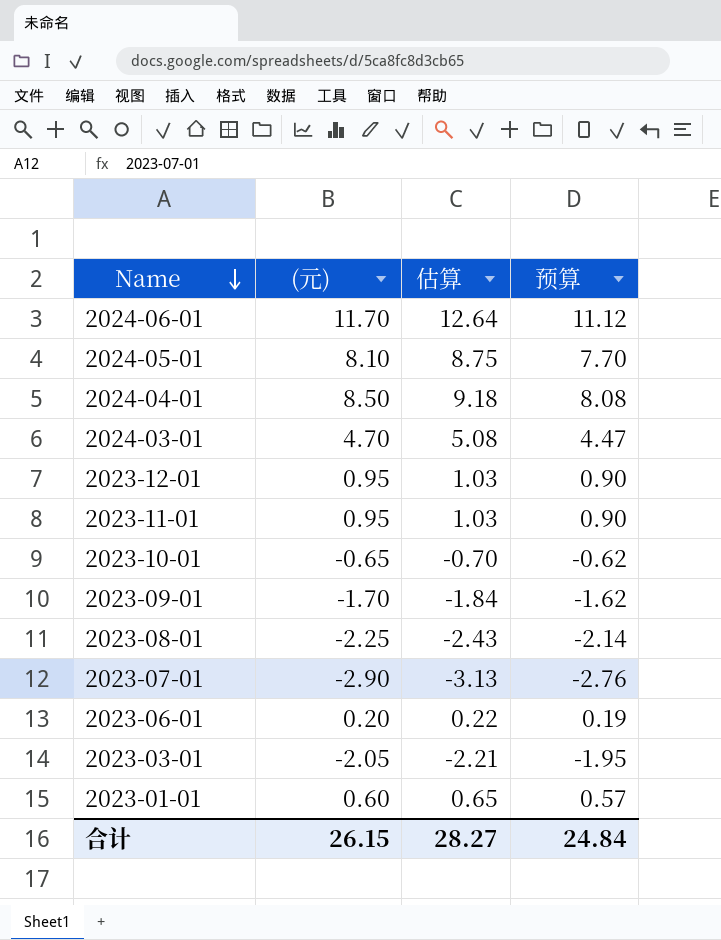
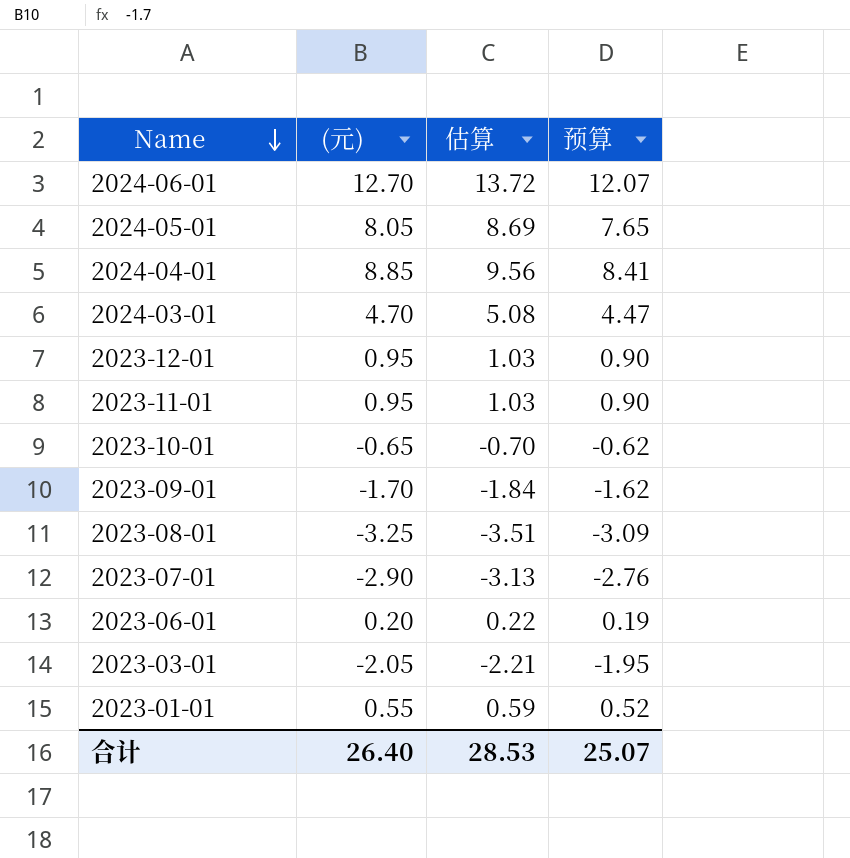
2024-06-01 | (元): 11.70 -> 12.70
2024-06-01 | 估算: 12.64 -> 13.72
2024-06-01 | 预算: 11.12 -> 12.07
2024-05-01 | (元): 8.10 -> 8.05
2024-05-01 | 估算: 8.75 -> 8.69
2024-05-01 | 预算: 7.70 -> 7.65
2024-04-01 | (元): 8.50 -> 8.85
2024-04-01 | 估算: 9.18 -> 9.56
2024-04-01 | 预算: 8.08 -> 8.41
2023-08-01 | (元): -2.25 -> -3.25
2023-08-01 | 估算: -2.43 -> -3.51
2023-08-01 | 预算: -2.14 -> -3.09
2023-01-01 | (元): 0.60 -> 0.55
2023-01-01 | 估算: 0.65 -> 0.59
2023-01-01 | 预算: 0.57 -> 0.52
合计 | (元): 26.15 -> 26.40
合计 | 估算: 28.27 -> 28.53
合计 | 预算: 24.84 -> 25.07

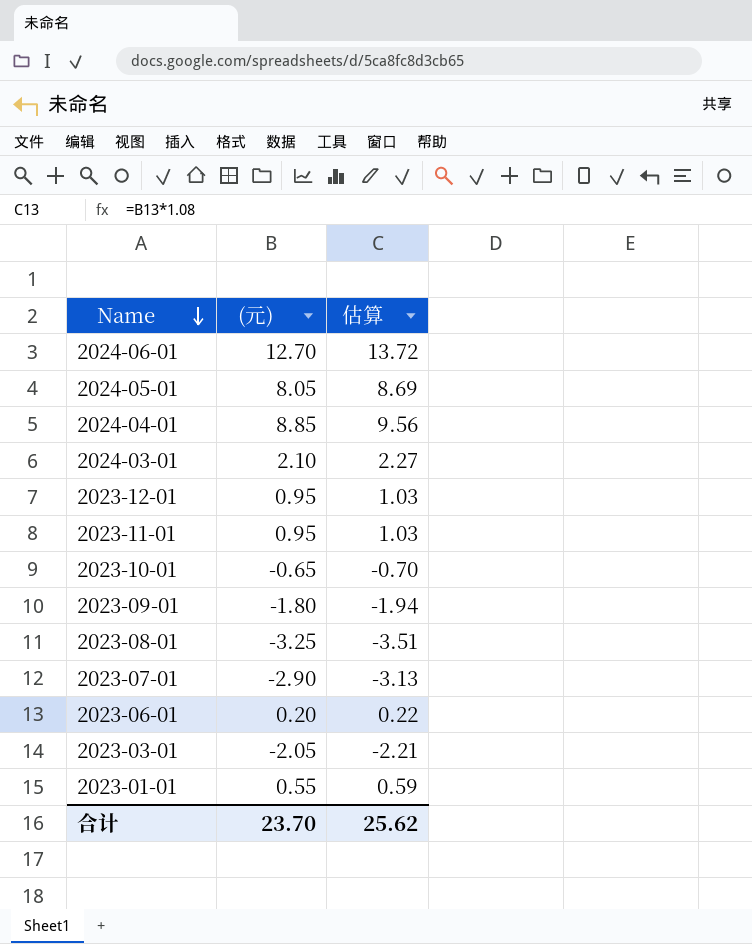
column 预算 | formula: [(元)] * 0.95 -> none
2024-03-01 | (元): 4.70 -> 2.10
2024-03-01 | 估算: 5.08 -> 2.27
2023-09-01 | (元): -1.70 -> -1.80
2023-09-01 | 估算: -1.84 -> -1.94
合计 | (元): 26.40 -> 23.70
合计 | 估算: 28.53 -> 25.62

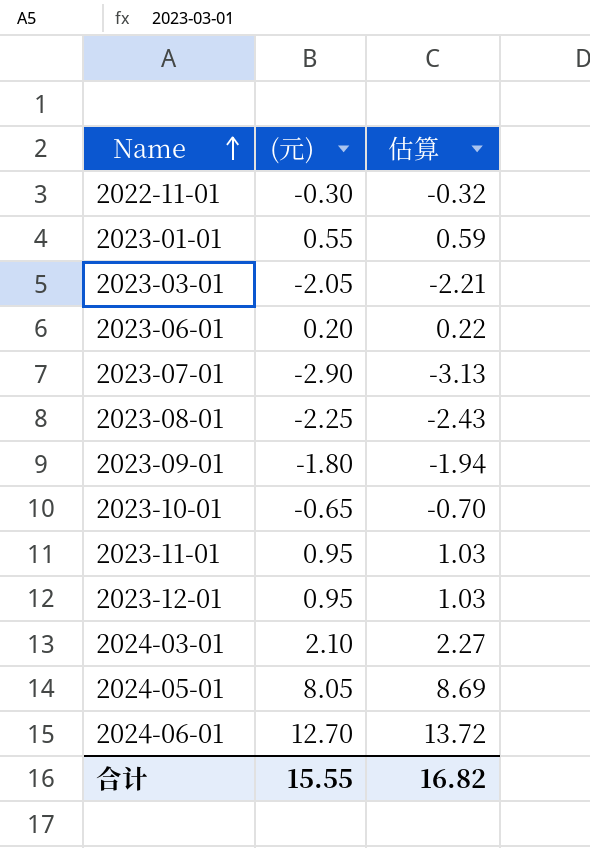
row order: Name descending -> Name ascending
row 2024-04-01: 8.85 | 9.56 -> none
row 2022-11-01: none -> -0.30 | -0.32
2023-08-01 | (元): -3.25 -> -2.25
2023-08-01 | 估算: -3.51 -> -2.43
合计 | (元): 23.70 -> 15.55
合计 | 估算: 25.62 -> 16.82

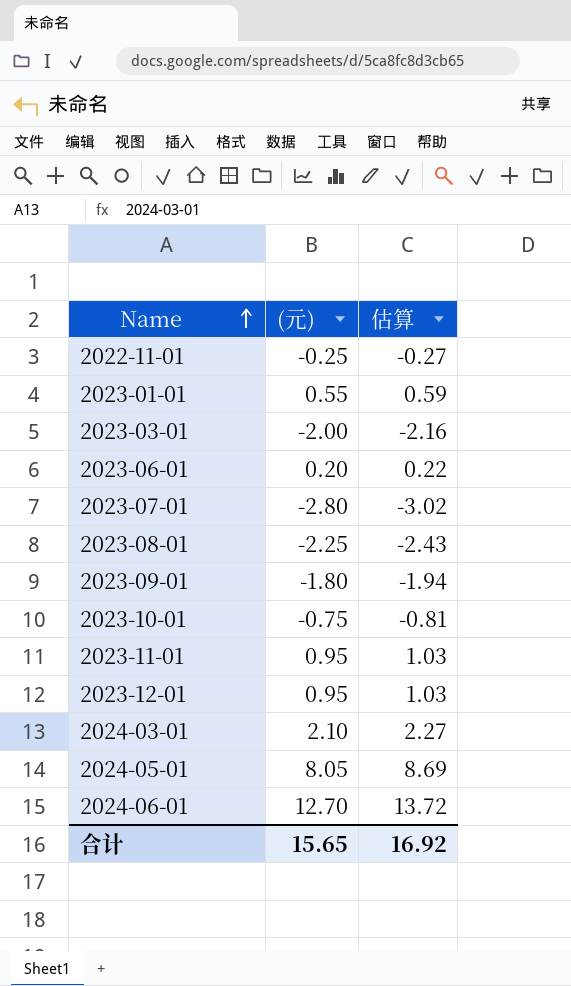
2022-11-01 | (元): -0.30 -> -0.25
2022-11-01 | 估算: -0.32 -> -0.27
2023-03-01 | (元): -2.05 -> -2.00
2023-03-01 | 估算: -2.21 -> -2.16
2023-07-01 | (元): -2.90 -> -2.80
2023-07-01 | 估算: -3.13 -> -3.02
2023-10-01 | (元): -0.65 -> -0.75
2023-10-01 | 估算: -0.70 -> -0.81
合计 | (元): 15.55 -> 15.65
合计 | 估算: 16.82 -> 16.92

